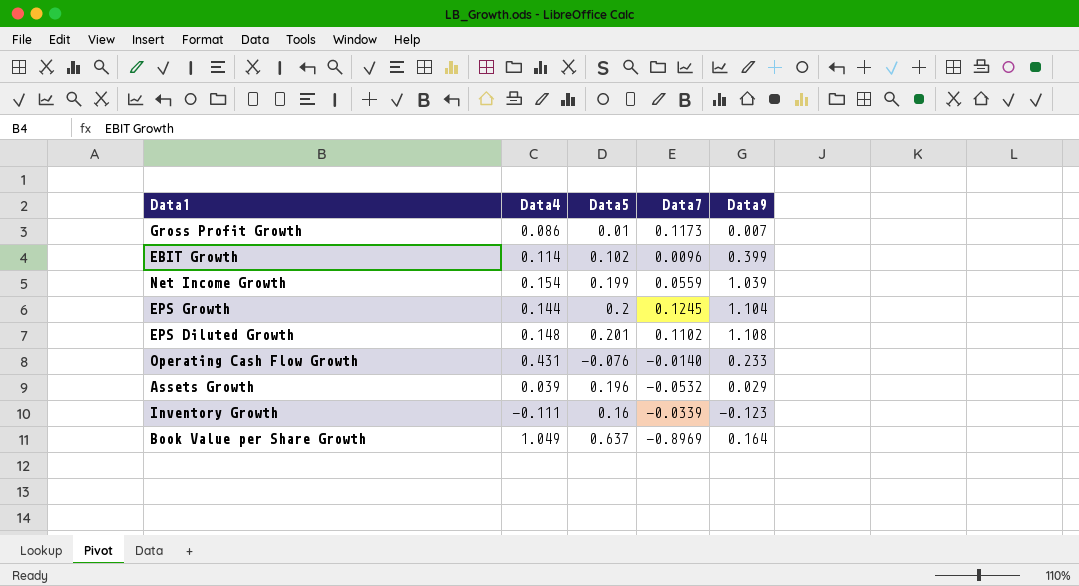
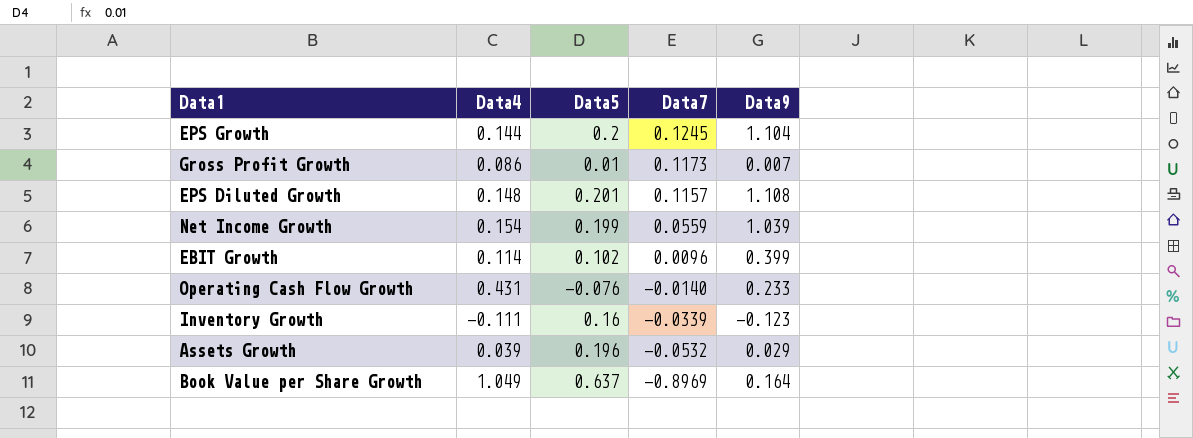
row order: none -> Data7 descending
EPS Diluted Growth | Data7: 0.1102 -> 0.1157

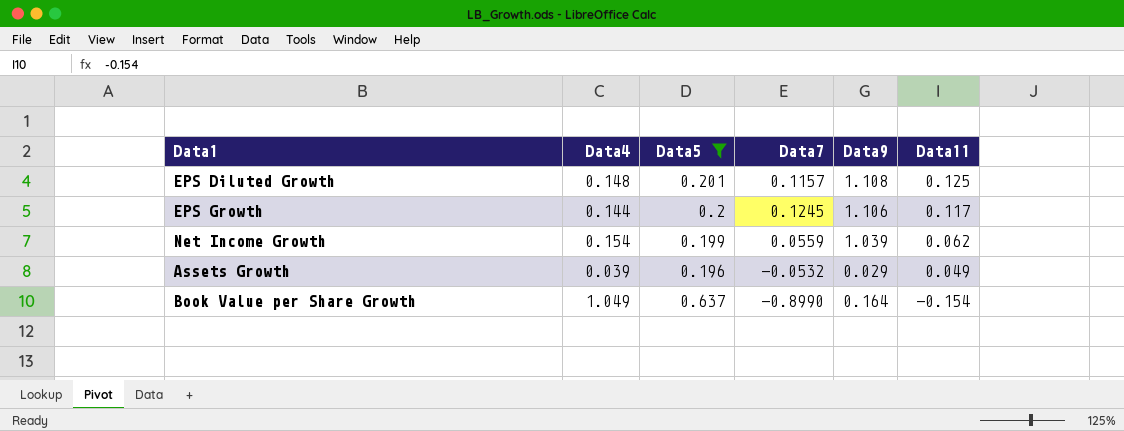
filter: none -> Data5 >= 0.196
row order: Data7 descending -> Data11 descending
column Data11 | position: none -> 6
EPS Growth | Data9: 1.104 -> 1.106
Book Value per Share Growth | Data7: -0.8969 -> -0.8990

